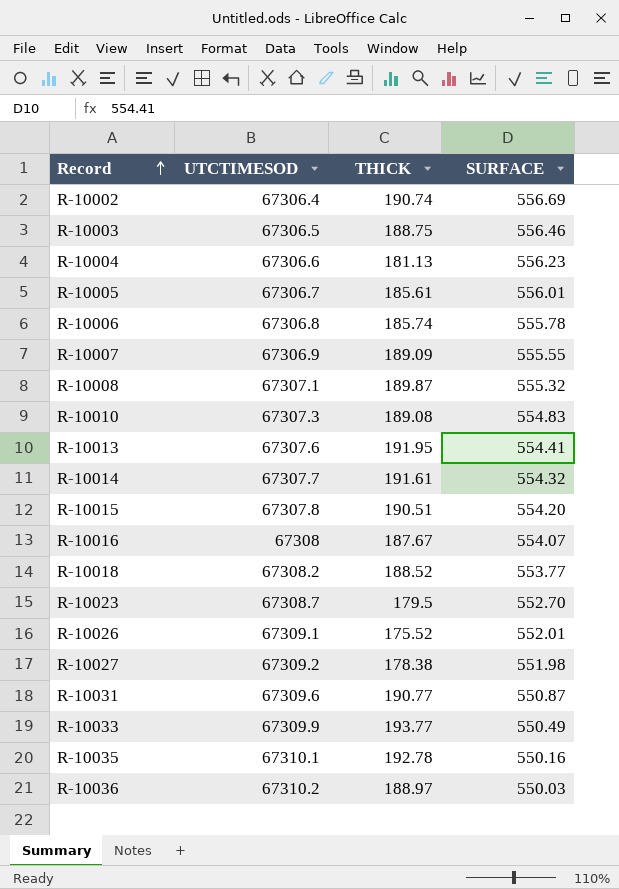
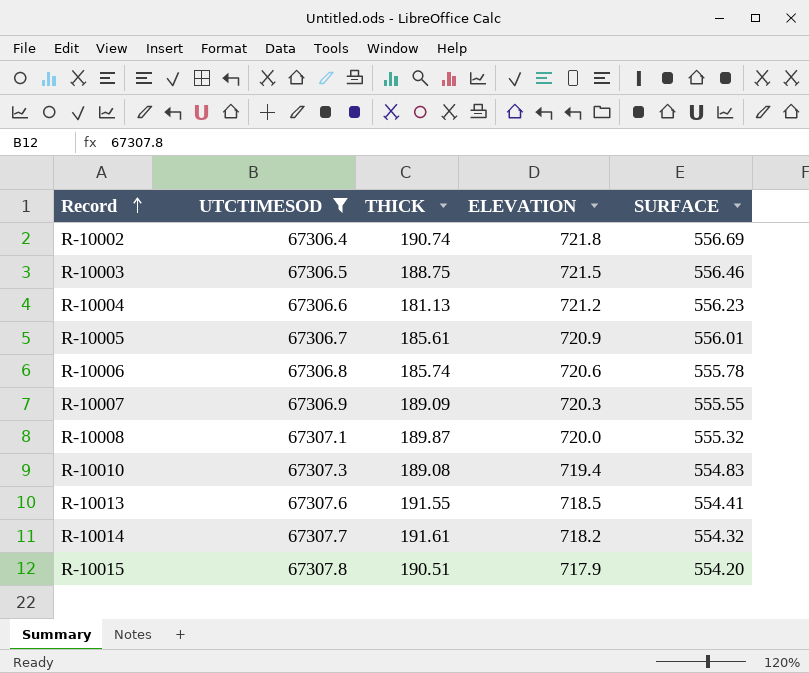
filter: none -> UTCTIMESOD <= 67307.8
column ELEVATION | position: none -> 4
R-10013 | THICK: 191.95 -> 191.55

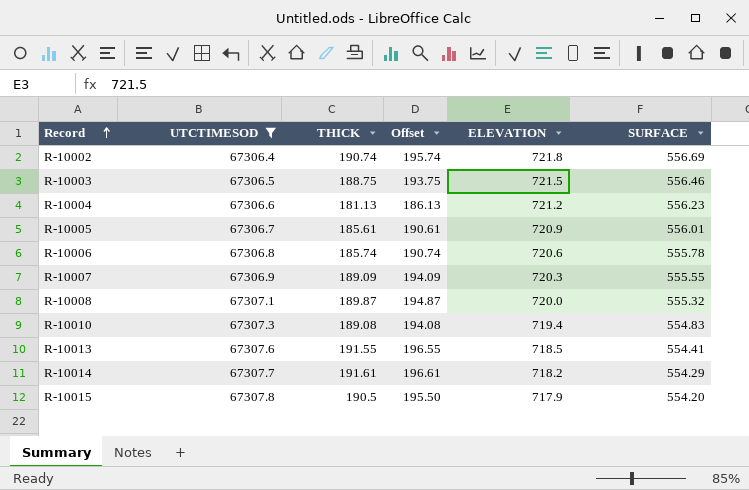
column Offset | formula: none -> [THICK] + 5
R-10014 | SURFACE: 554.32 -> 554.29
R-10015 | THICK: 190.51 -> 190.5

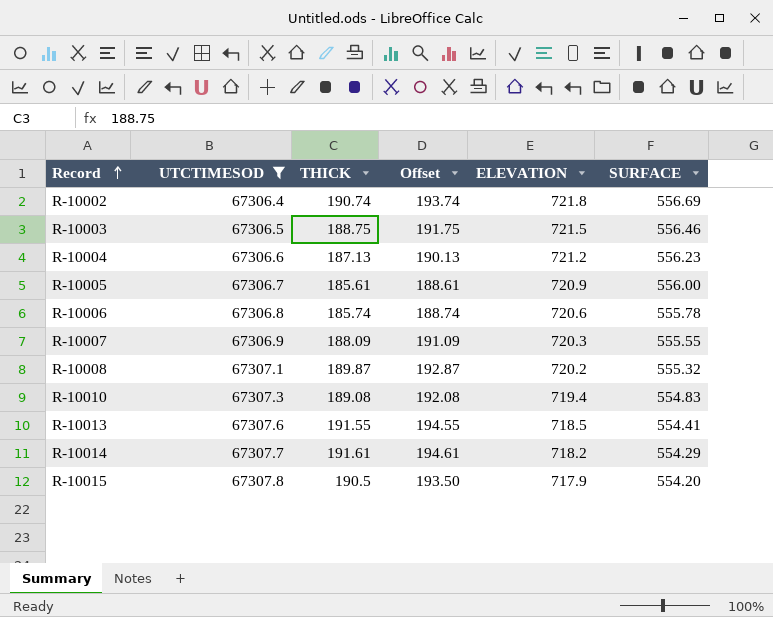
column Offset | formula: [THICK] + 5 -> [THICK] + 3
R-10004 | THICK: 181.13 -> 187.13
R-10005 | SURFACE: 556.01 -> 556.00
R-10007 | THICK: 189.09 -> 188.09
R-10008 | ELEVATION: 720.0 -> 720.2

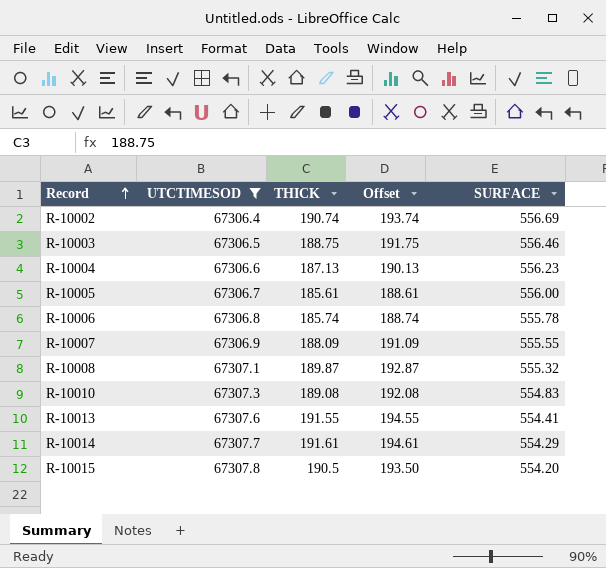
column ELEVATION | position: 5 -> none

